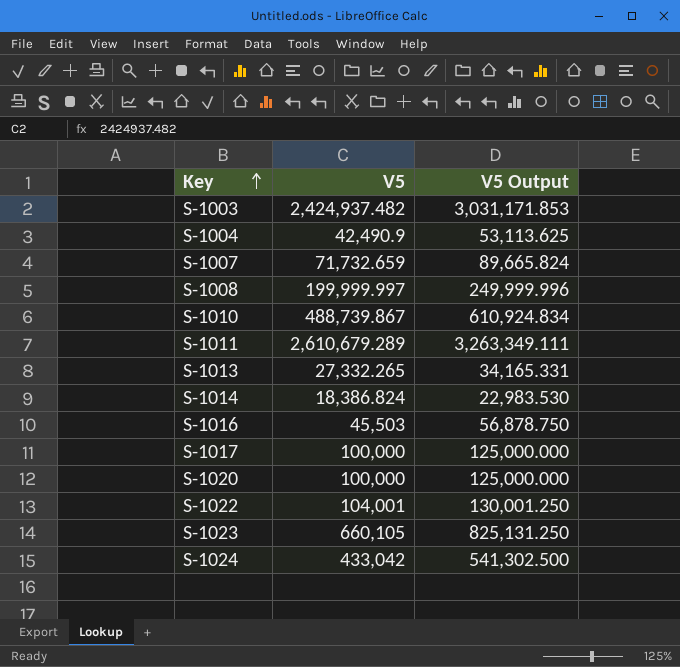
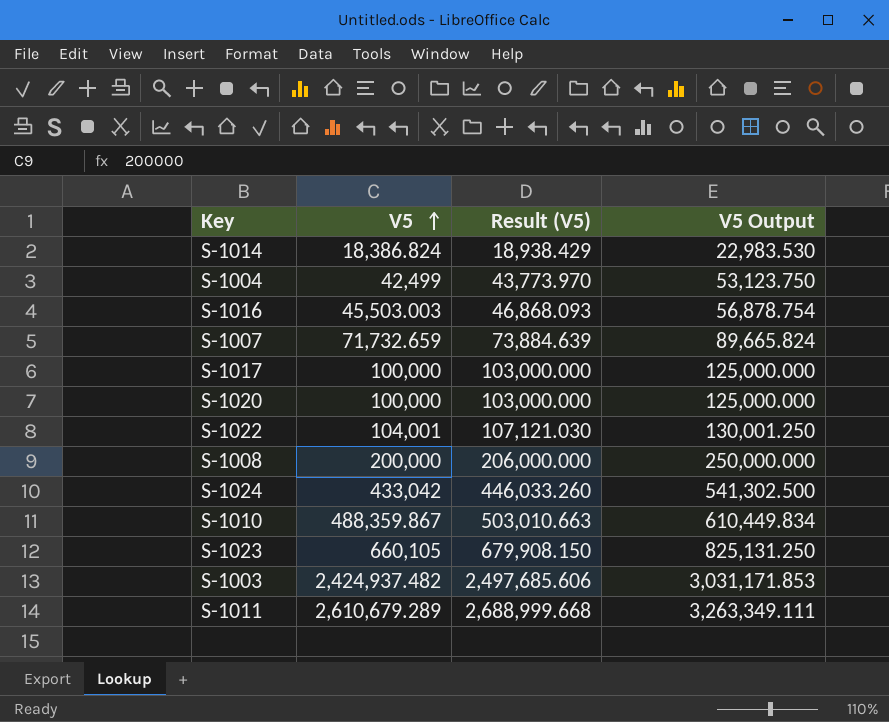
row order: Key ascending -> V5 ascending
column Result (V5) | formula: none -> [V5] * 1.03
row S-1013: 27,332.265 | 34,165.331 -> none
S-1004 | V5: 42,490.9 -> 42,499
S-1004 | V5 Output: 53,113.625 -> 53,123.750
S-1016 | V5: 45,503 -> 45,503.003
S-1016 | V5 Output: 56,878.750 -> 56,878.754
S-1008 | V5: 199,999.997 -> 200,000
S-1008 | V5 Output: 249,999.996 -> 250,000.000
S-1010 | V5: 488,739.867 -> 488,359.867
S-1010 | V5 Output: 610,924.834 -> 610,449.834

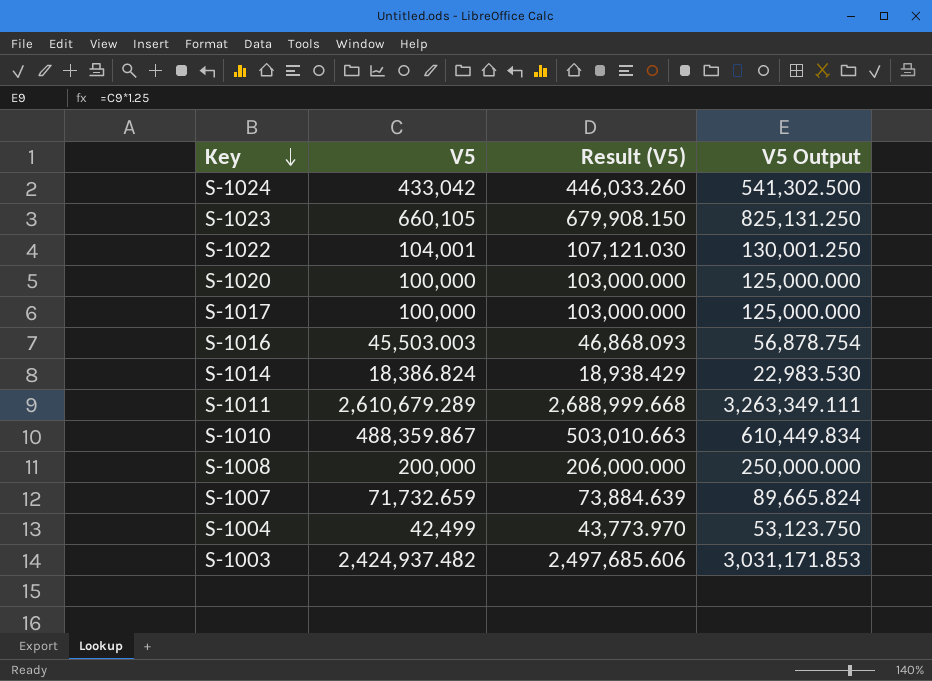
row order: V5 ascending -> Key descending

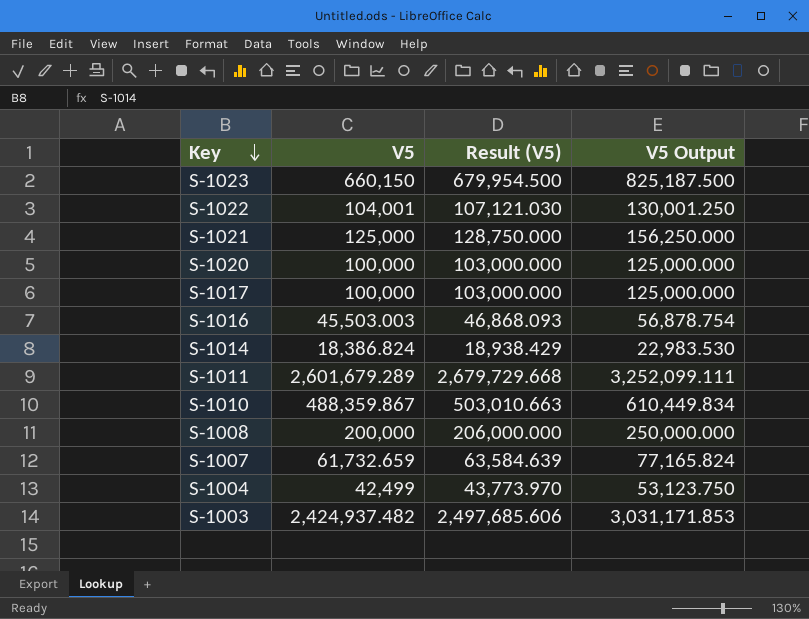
row S-1024: 433,042 | 446,033.260 | 541,302.500 -> none
S-1023 | V5: 660,105 -> 660,150
S-1023 | Result (V5): 679,908.150 -> 679,954.500
S-1023 | V5 Output: 825,131.250 -> 825,187.500
row S-1021: none -> 125,000 | 128,750.000 | 156,250.000
S-1011 | V5: 2,610,679.289 -> 2,601,679.289
S-1011 | Result (V5): 2,688,999.668 -> 2,679,729.668
S-1011 | V5 Output: 3,263,349.111 -> 3,252,099.111
S-1007 | V5: 71,732.659 -> 61,732.659
S-1007 | Result (V5): 73,884.639 -> 63,584.639
S-1007 | V5 Output: 89,665.824 -> 77,165.824

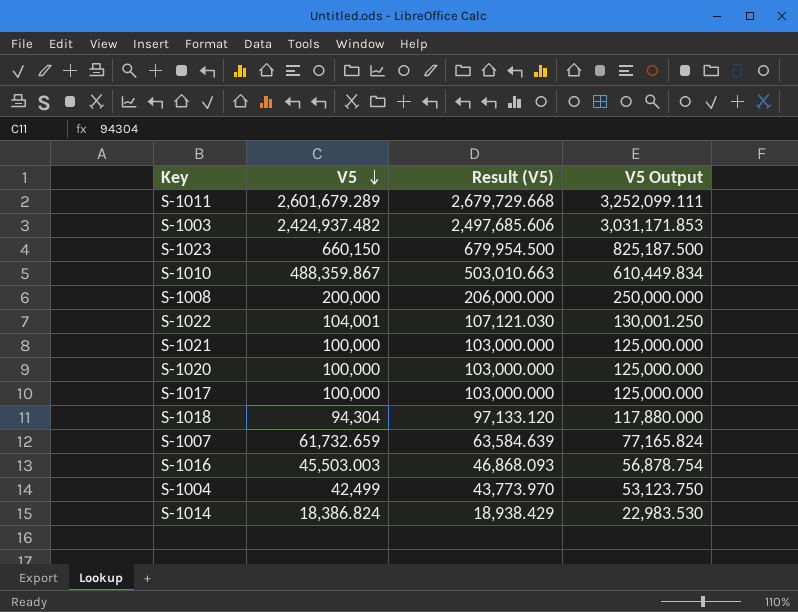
row order: Key descending -> V5 descending
S-1021 | V5: 125,000 -> 100,000
S-1021 | Result (V5): 128,750.000 -> 103,000.000
S-1021 | V5 Output: 156,250.000 -> 125,000.000
row S-1018: none -> 94,304 | 97,133.120 | 117,880.000

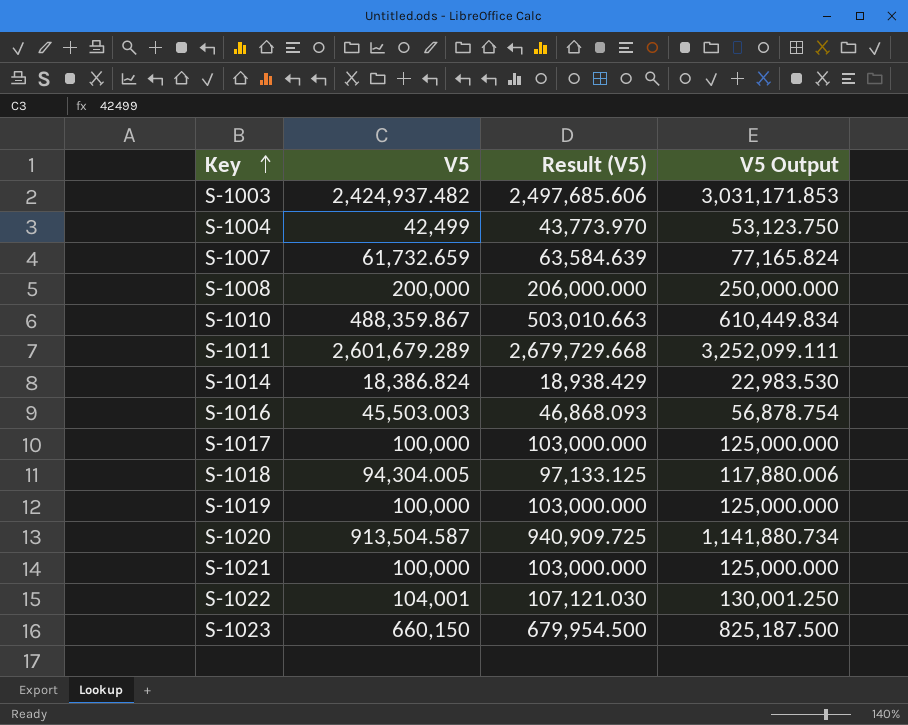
row order: V5 descending -> Key ascending
S-1018 | V5: 94,304 -> 94,304.005
S-1018 | Result (V5): 97,133.120 -> 97,133.125
S-1018 | V5 Output: 117,880.000 -> 117,880.006
row S-1019: none -> 100,000 | 103,000.000 | 125,000.000
S-1020 | V5: 100,000 -> 913,504.587
S-1020 | Result (V5): 103,000.000 -> 940,909.725
S-1020 | V5 Output: 125,000.000 -> 1,141,880.734

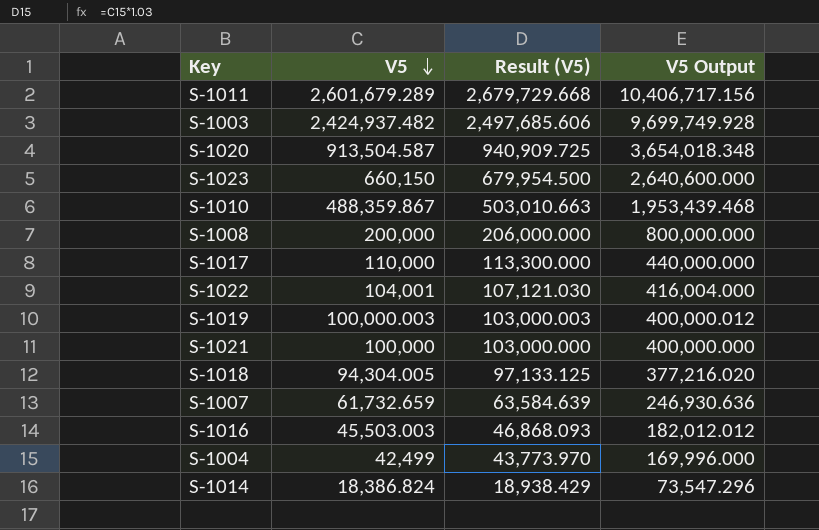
row order: Key ascending -> V5 descending
column V5 Output | formula: [V5] * 1.25 -> [V5] * 4
S-1017 | V5: 100,000 -> 110,000
S-1017 | Result (V5): 103,000.000 -> 113,300.000
S-1019 | V5: 100,000 -> 100,000.003
S-1019 | Result (V5): 103,000.000 -> 103,000.003

